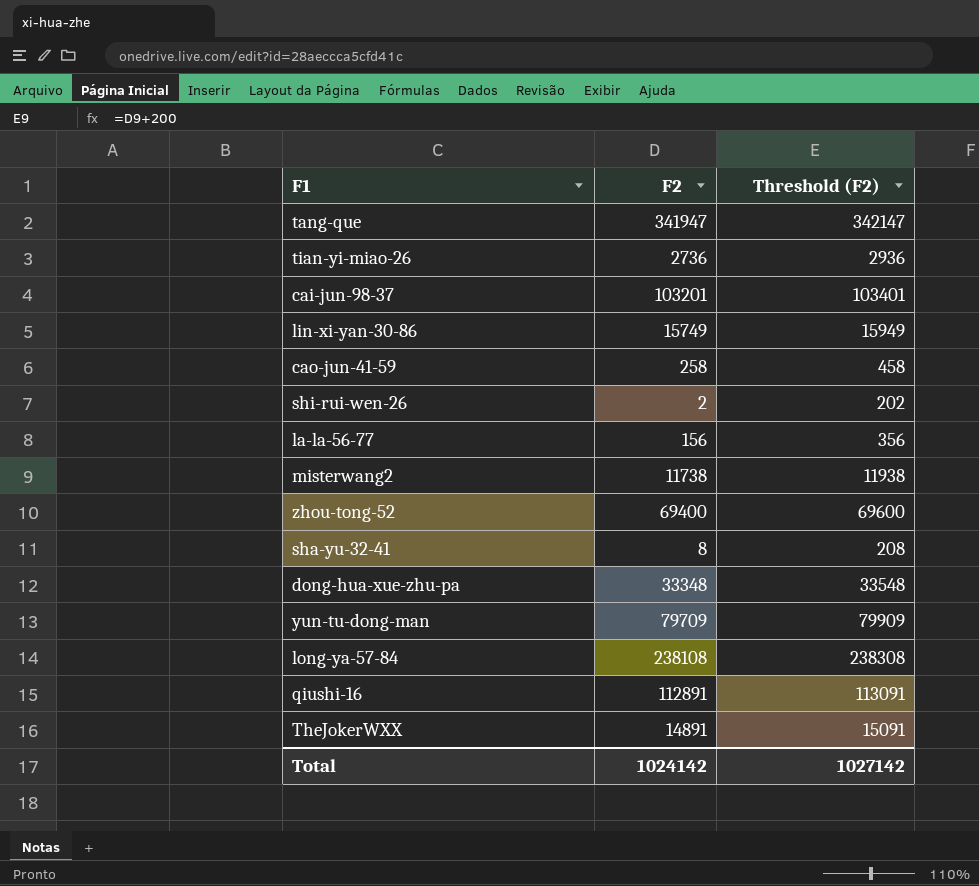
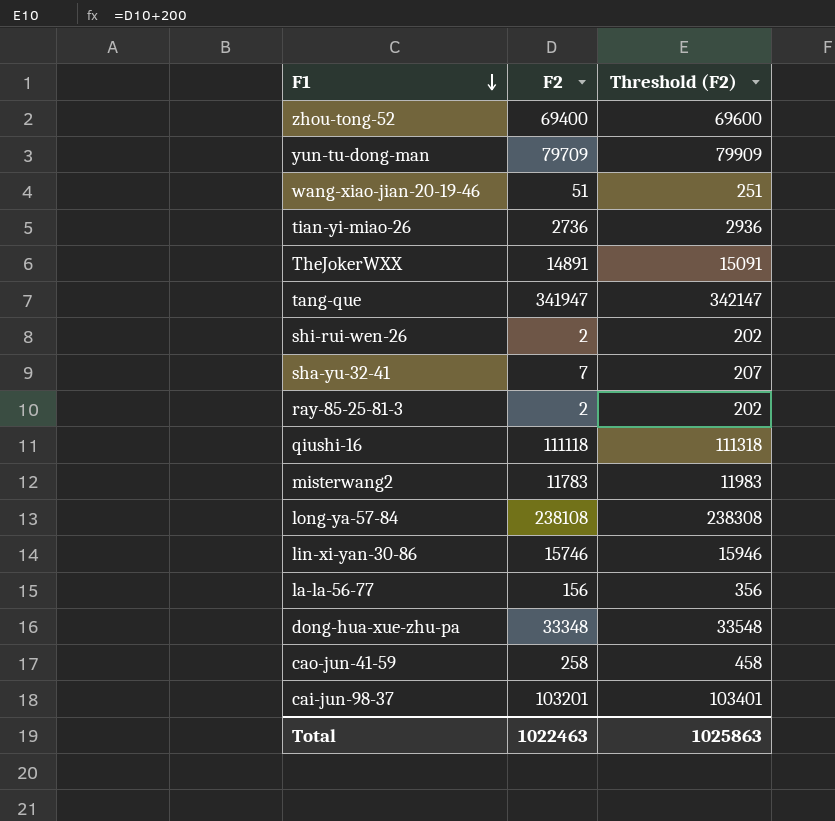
row order: none -> F1 descending
row wang-xiao-jian-20-19-46: none -> 51 | 251
sha-yu-32-41 | F2: 8 -> 7
sha-yu-32-41 | Threshold (F2): 208 -> 207
row ray-85-25-81-3: none -> 2 | 202
qiushi-16 | F2: 112891 -> 111118
qiushi-16 | Threshold (F2): 113091 -> 111318
misterwang2 | F2: 11738 -> 11783
misterwang2 | Threshold (F2): 11938 -> 11983
lin-xi-yan-30-86 | F2: 15749 -> 15746
lin-xi-yan-30-86 | Threshold (F2): 15949 -> 15946
Total | F2: 1024142 -> 1022463
Total | Threshold (F2): 1027142 -> 1025863

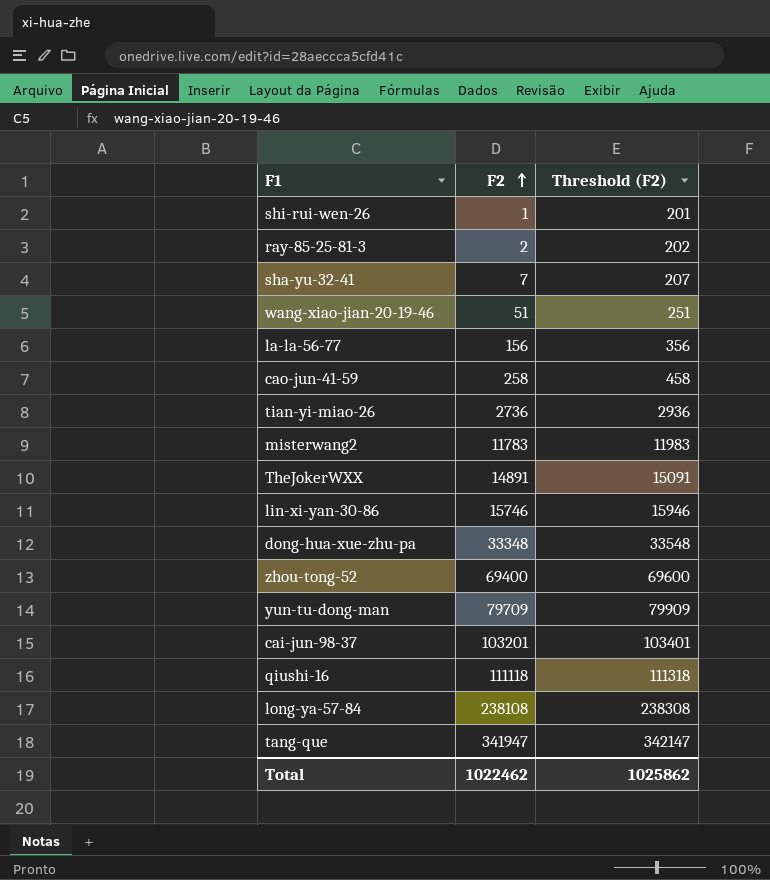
row order: F1 descending -> F2 ascending
shi-rui-wen-26 | F2: 2 -> 1
shi-rui-wen-26 | Threshold (F2): 202 -> 201
Total | F2: 1022463 -> 1022462
Total | Threshold (F2): 1025863 -> 1025862

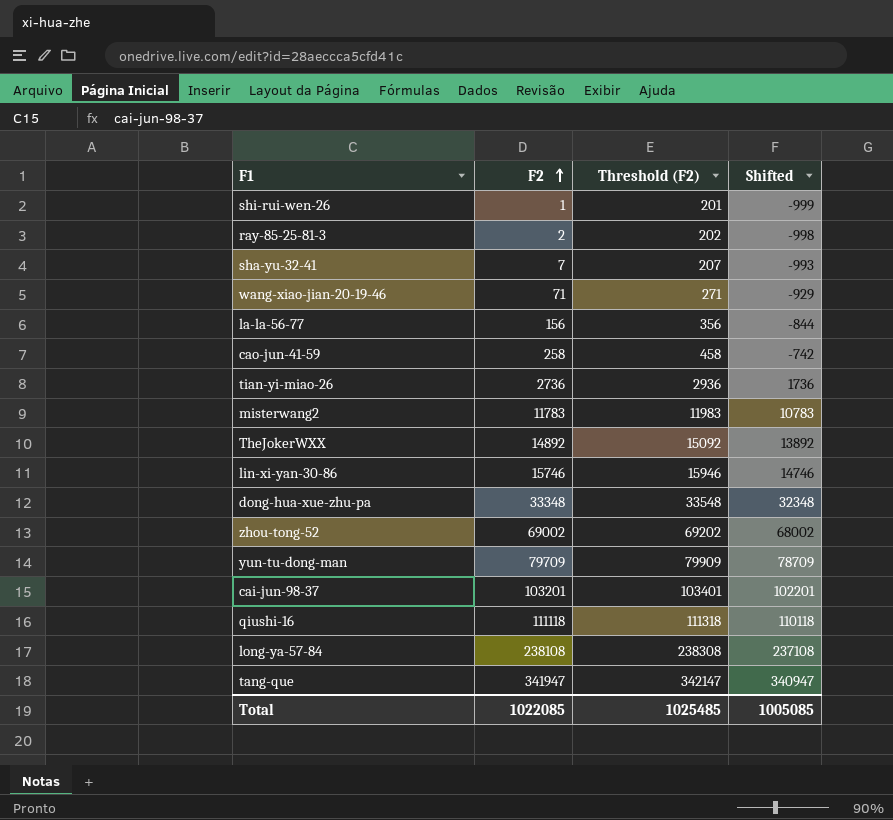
column Shifted | formula: none -> [F2] - 1000
wang-xiao-jian-20-19-46 | F2: 51 -> 71
wang-xiao-jian-20-19-46 | Threshold (F2): 251 -> 271
TheJokerWXX | F2: 14891 -> 14892
TheJokerWXX | Threshold (F2): 15091 -> 15092
zhou-tong-52 | F2: 69400 -> 69002
zhou-tong-52 | Threshold (F2): 69600 -> 69202
Total | F2: 1022462 -> 1022085
Total | Threshold (F2): 1025862 -> 1025485

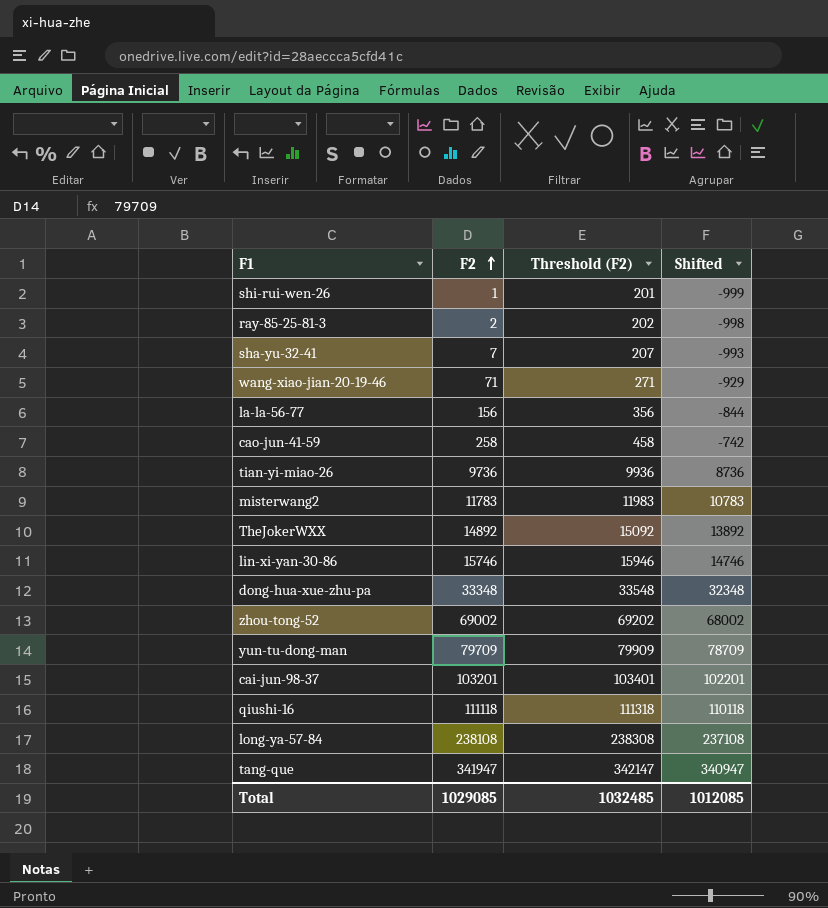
tian-yi-miao-26 | F2: 2736 -> 9736
tian-yi-miao-26 | Threshold (F2): 2936 -> 9936
tian-yi-miao-26 | Shifted: 1736 -> 8736
Total | F2: 1022085 -> 1029085
Total | Threshold (F2): 1025485 -> 1032485
Total | Shifted: 1005085 -> 1012085

